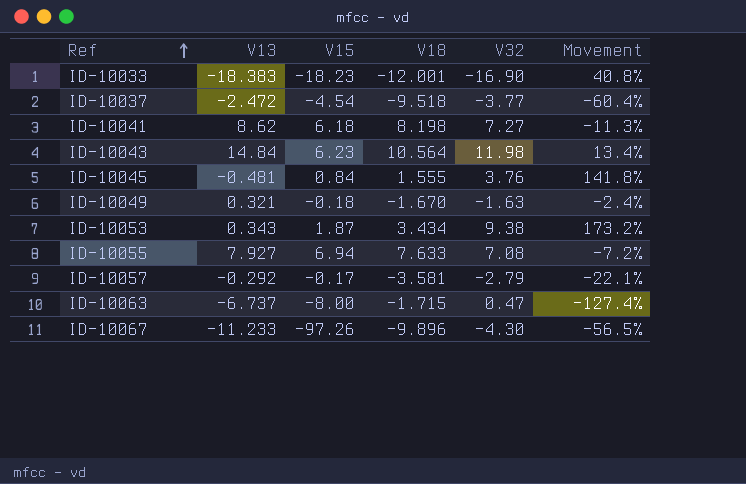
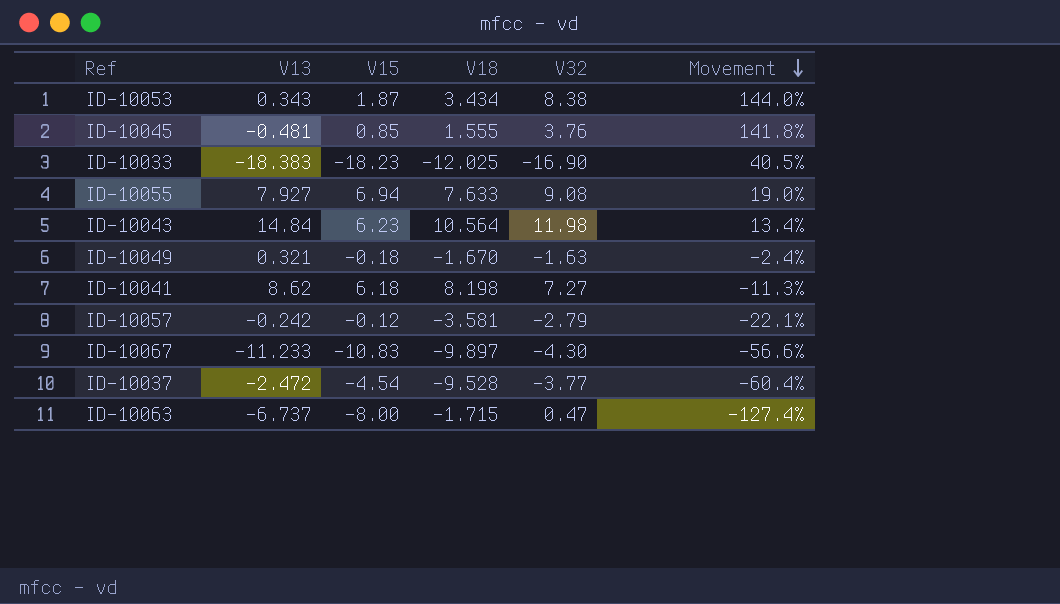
row order: Ref ascending -> Movement descending
ID-10053 | V32: 9.38 -> 8.38
ID-10053 | Movement: 173.2% -> 144.0%
ID-10045 | V15: 0.84 -> 0.85
ID-10033 | V18: -12.001 -> -12.025
ID-10033 | Movement: 40.8% -> 40.5%
ID-10055 | V32: 7.08 -> 9.08
ID-10055 | Movement: -7.2% -> 19.0%
ID-10057 | V13: -0.292 -> -0.242
ID-10057 | V15: -0.17 -> -0.12
ID-10067 | V15: -97.26 -> -10.83
ID-10067 | V18: -9.896 -> -9.897
ID-10067 | Movement: -56.5% -> -56.6%
ID-10037 | V18: -9.518 -> -9.528

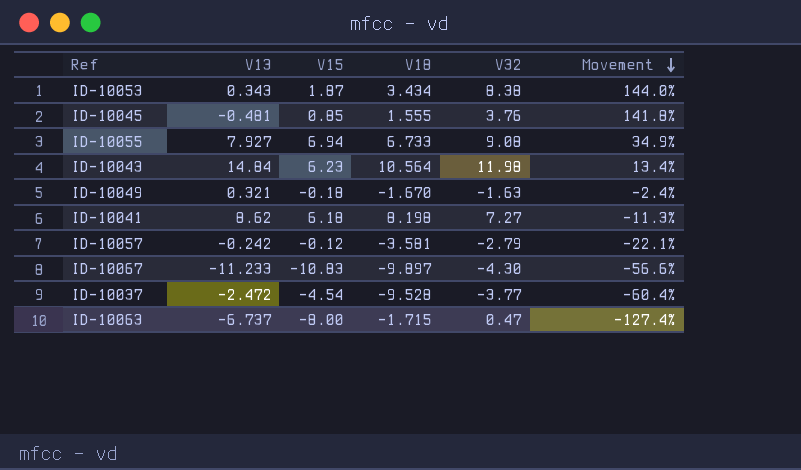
row ID-10033: -18.383 | -18.23 | -12.025 | -16.90 | 40.5% -> none
ID-10055 | V18: 7.633 -> 6.733
ID-10055 | Movement: 19.0% -> 34.9%

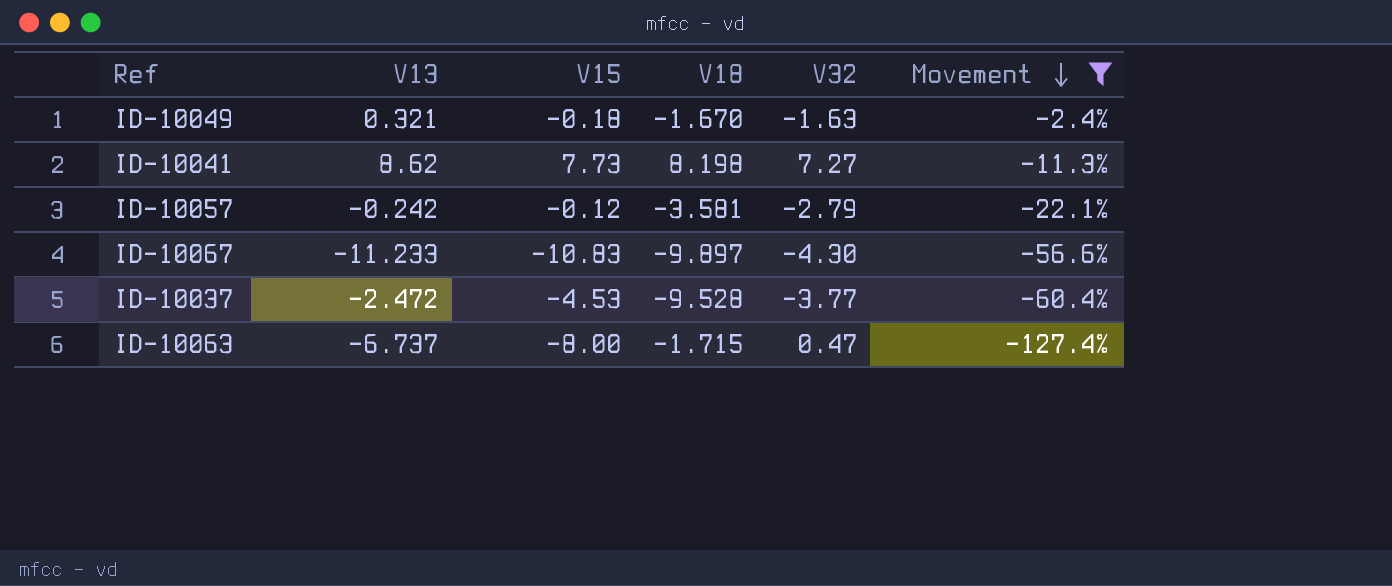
filter: none -> Movement <= -2.4%
ID-10041 | V15: 6.18 -> 7.73
ID-10037 | V15: -4.54 -> -4.53

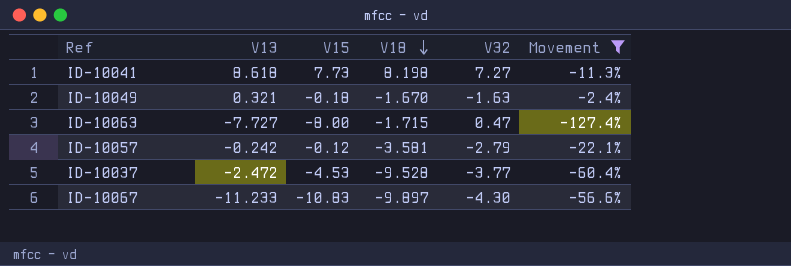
row order: Movement descending -> V18 descending
ID-10041 | V13: 8.62 -> 8.618
ID-10063 | V13: -6.737 -> -7.727

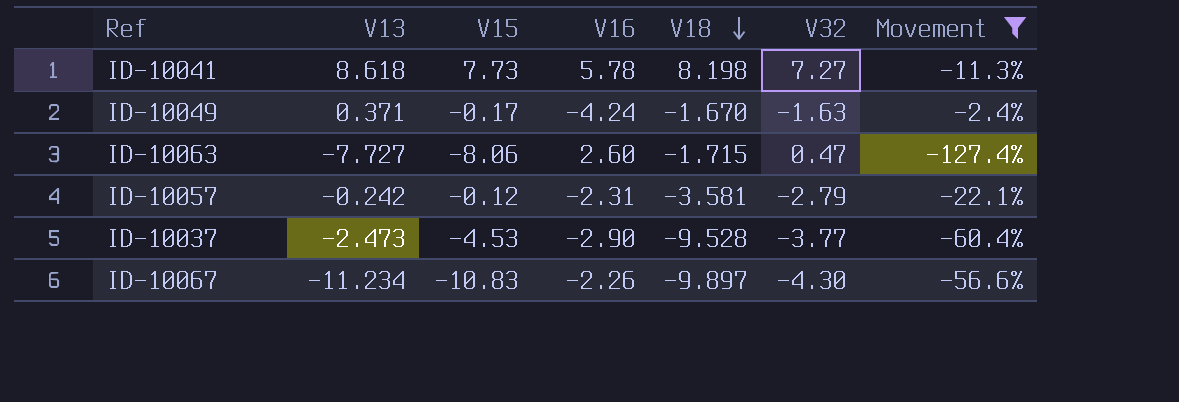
column V16 | position: none -> 4
ID-10049 | V13: 0.321 -> 0.371
ID-10049 | V15: -0.18 -> -0.17
ID-10063 | V15: -8.00 -> -8.06
ID-10037 | V13: -2.472 -> -2.473
ID-10067 | V13: -11.233 -> -11.234

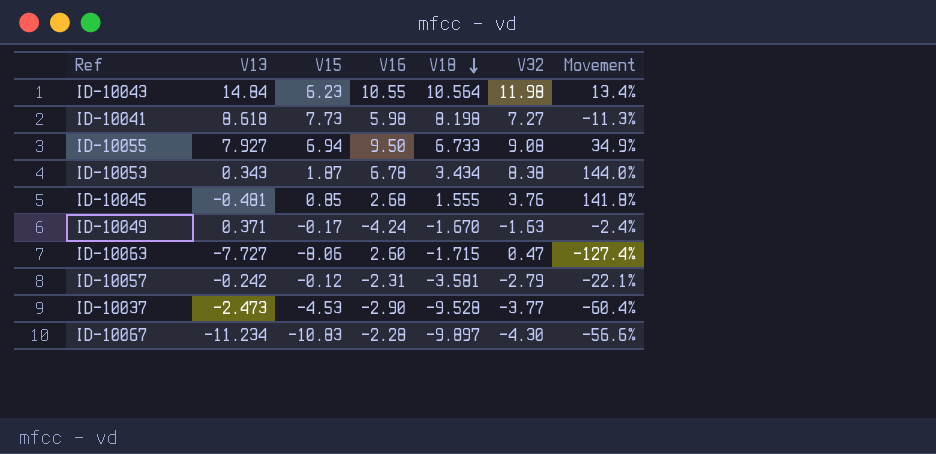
filter: Movement <= -2.4% -> none
ID-10041 | V16: 5.78 -> 5.98
ID-10067 | V16: -2.26 -> -2.28

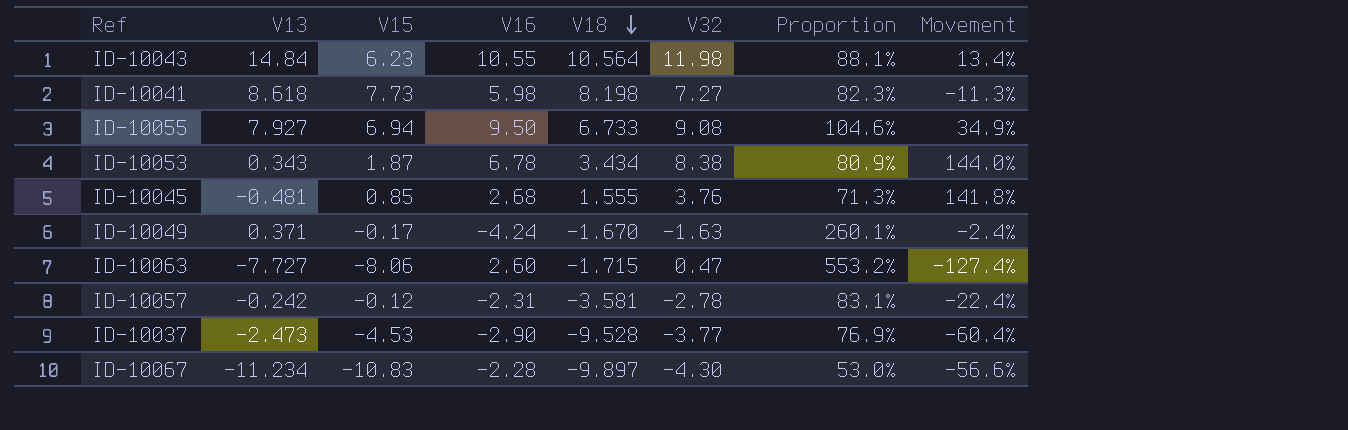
column Proportion | formula: none -> [V16] / [V32]
ID-10057 | V32: -2.79 -> -2.78
ID-10057 | Movement: -22.1% -> -22.4%

